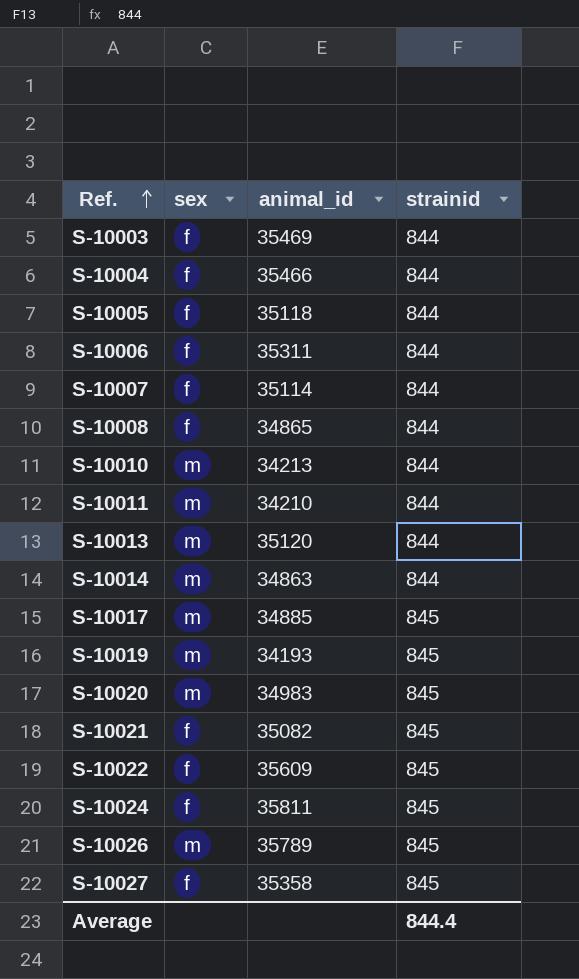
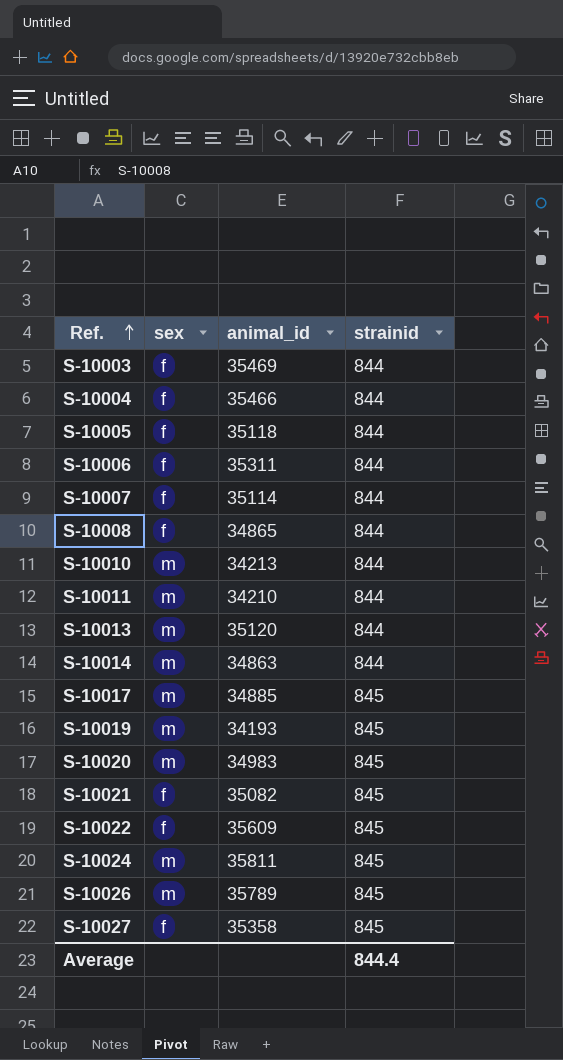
S-10024 | sex: f -> m

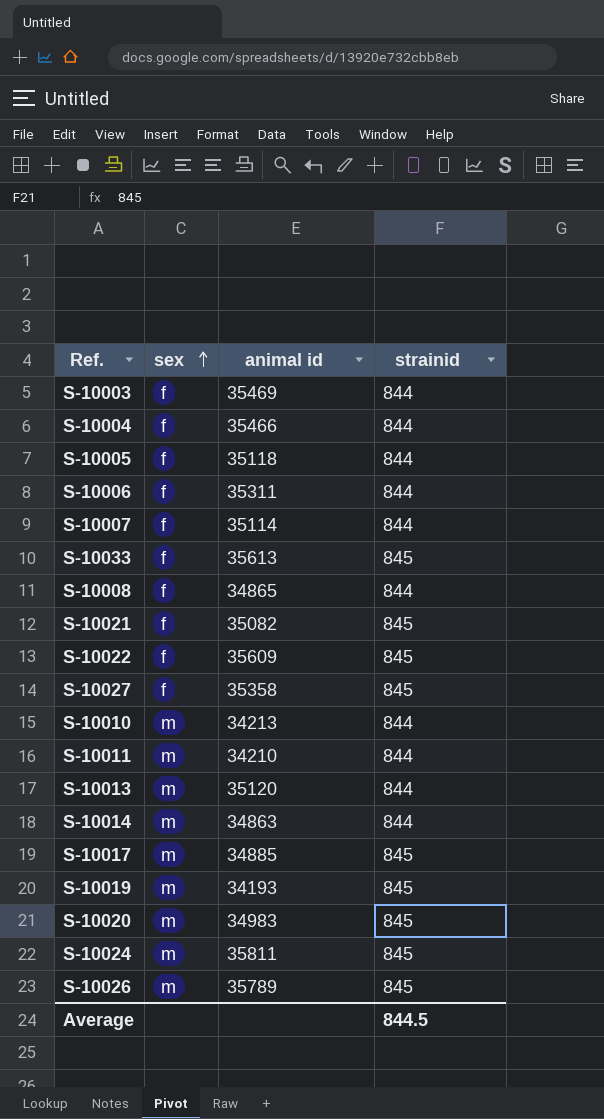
row order: Ref. ascending -> sex ascending
column name: animal_id -> animal id
row S-10033: none -> f | 35613 | 845
Average | strainid: 844.4 -> 844.5

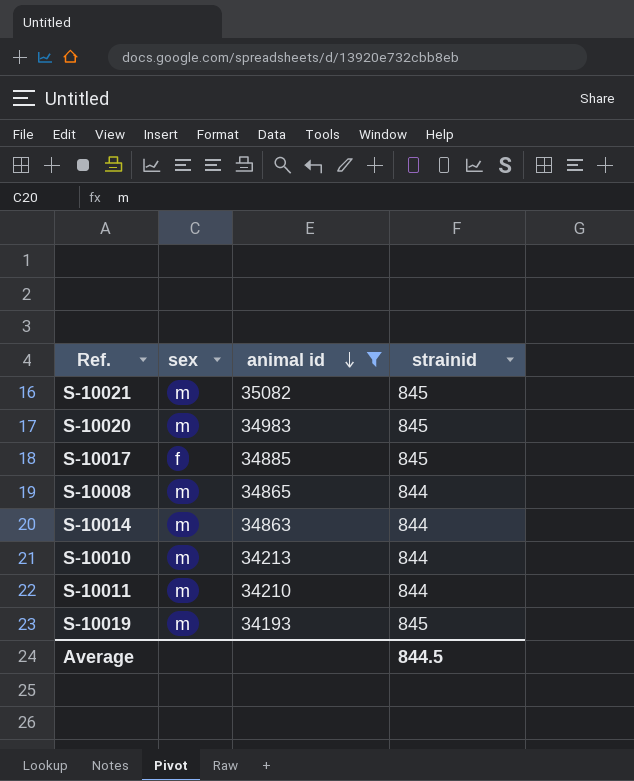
filter: none -> animal id <= 35082
row order: sex ascending -> animal id descending
S-10021 | sex: f -> m
S-10017 | sex: m -> f
S-10008 | sex: f -> m

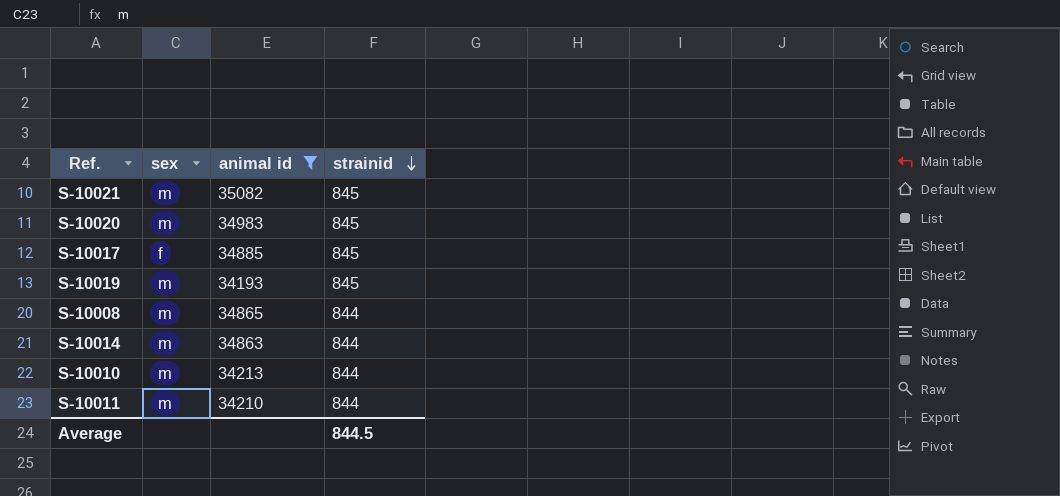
row order: animal id descending -> strainid descending

